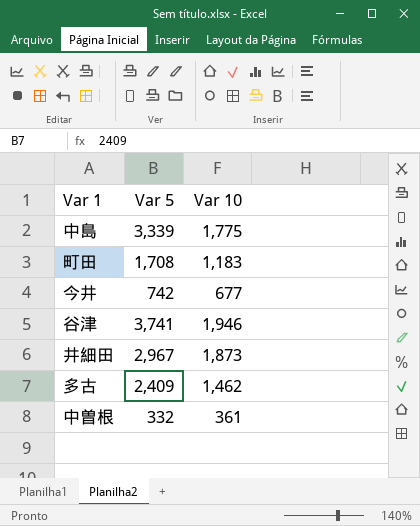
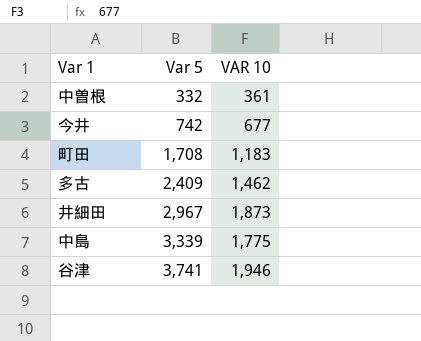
row order: none -> Var 5 ascending
column name: Var 10 -> VAR 10

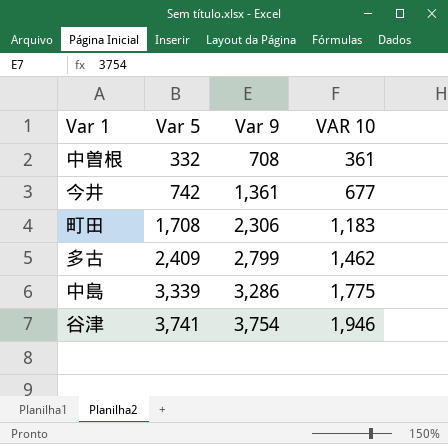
column Var 9 | position: none -> 3
row 井細田: 2,967 | 1,873 -> none

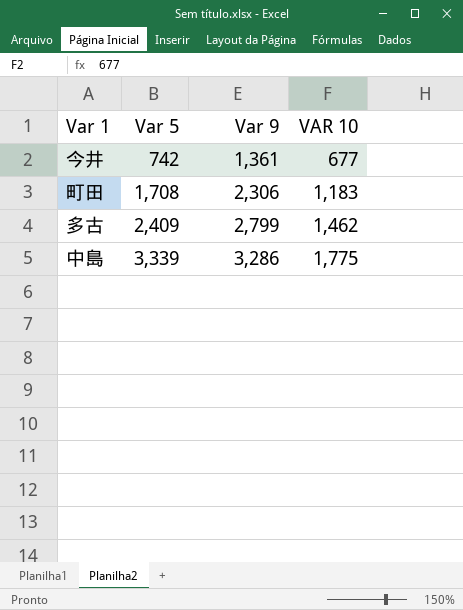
row 中曽根: 332 | 708 | 361 -> none
row 谷津: 3,741 | 3,754 | 1,946 -> none

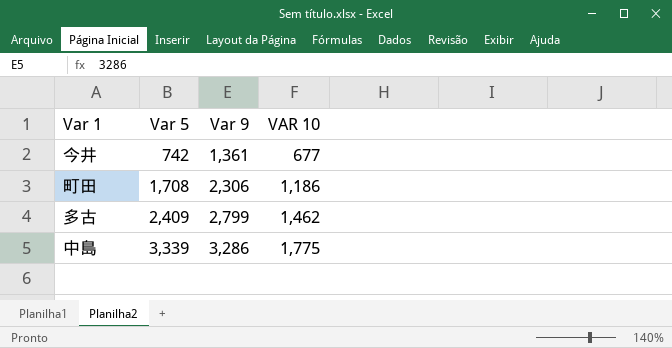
町田 | VAR 10: 1,183 -> 1,186

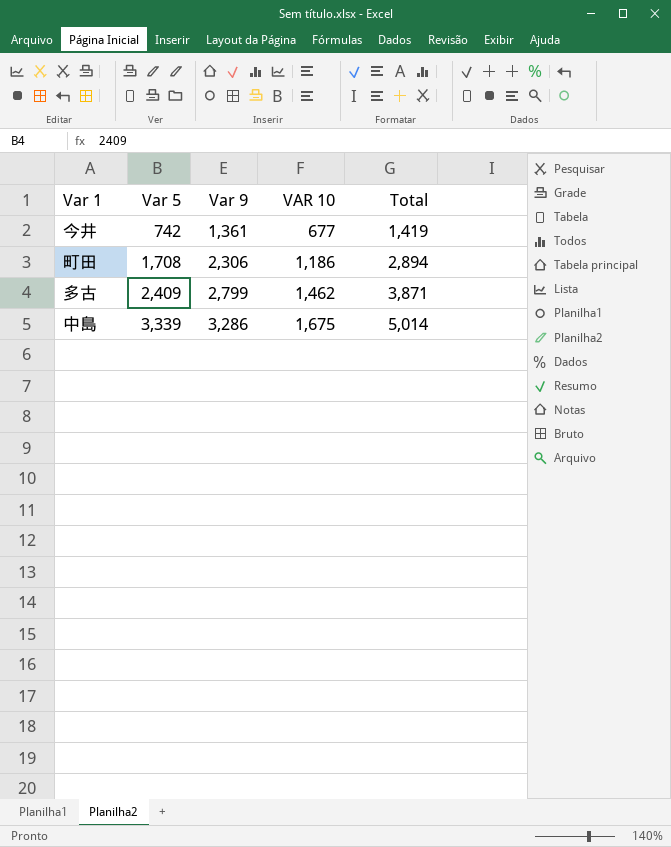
column Total | formula: none -> [Var 5] + [VAR 10]
中島 | VAR 10: 1,775 -> 1,675

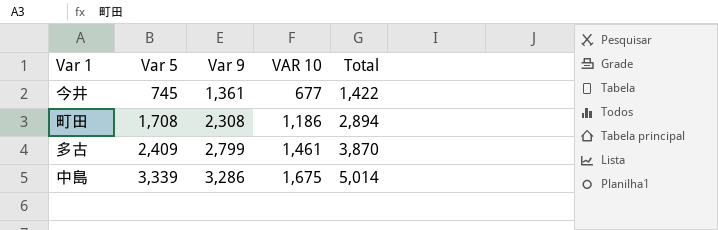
今井 | Var 5: 742 -> 745
今井 | Total: 1,419 -> 1,422
町田 | Var 9: 2,306 -> 2,308
多古 | VAR 10: 1,462 -> 1,461
多古 | Total: 3,871 -> 3,870

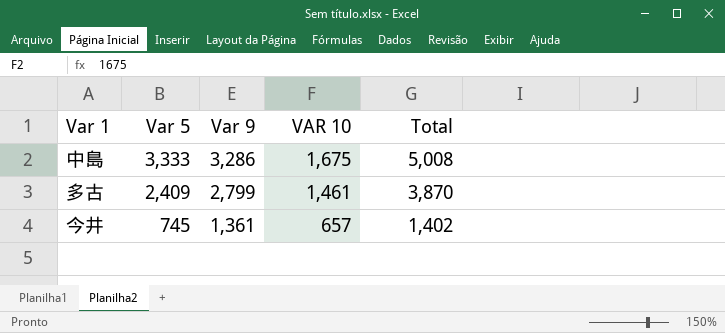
row order: Var 5 ascending -> Var 5 descending
row 町田: 1,708 | 2,308 | 1,186 | 2,894 -> none
中島 | Var 5: 3,339 -> 3,333
中島 | Total: 5,014 -> 5,008
今井 | VAR 10: 677 -> 657
今井 | Total: 1,422 -> 1,402

